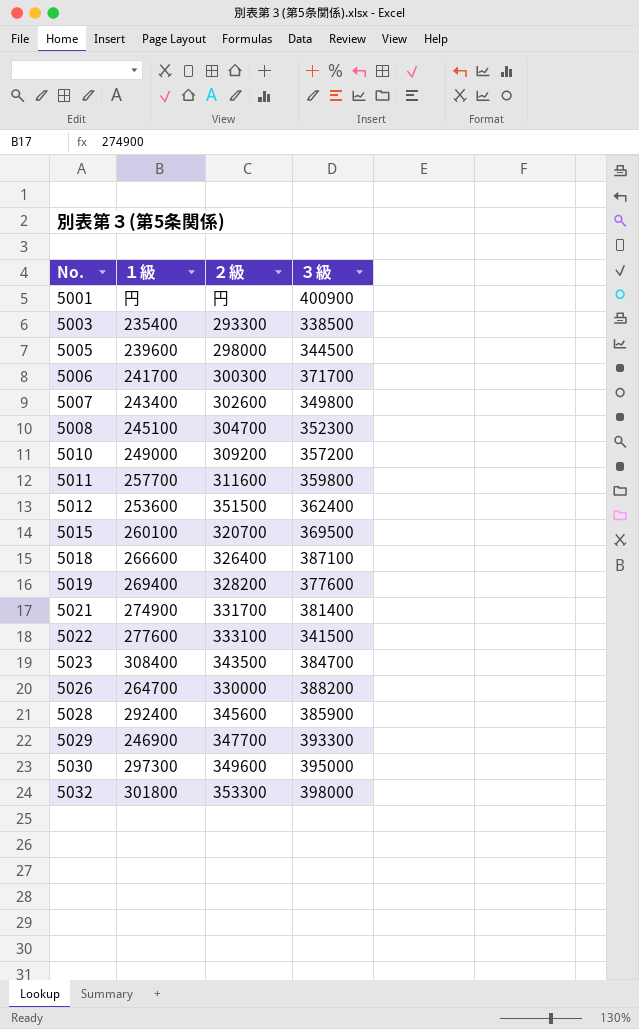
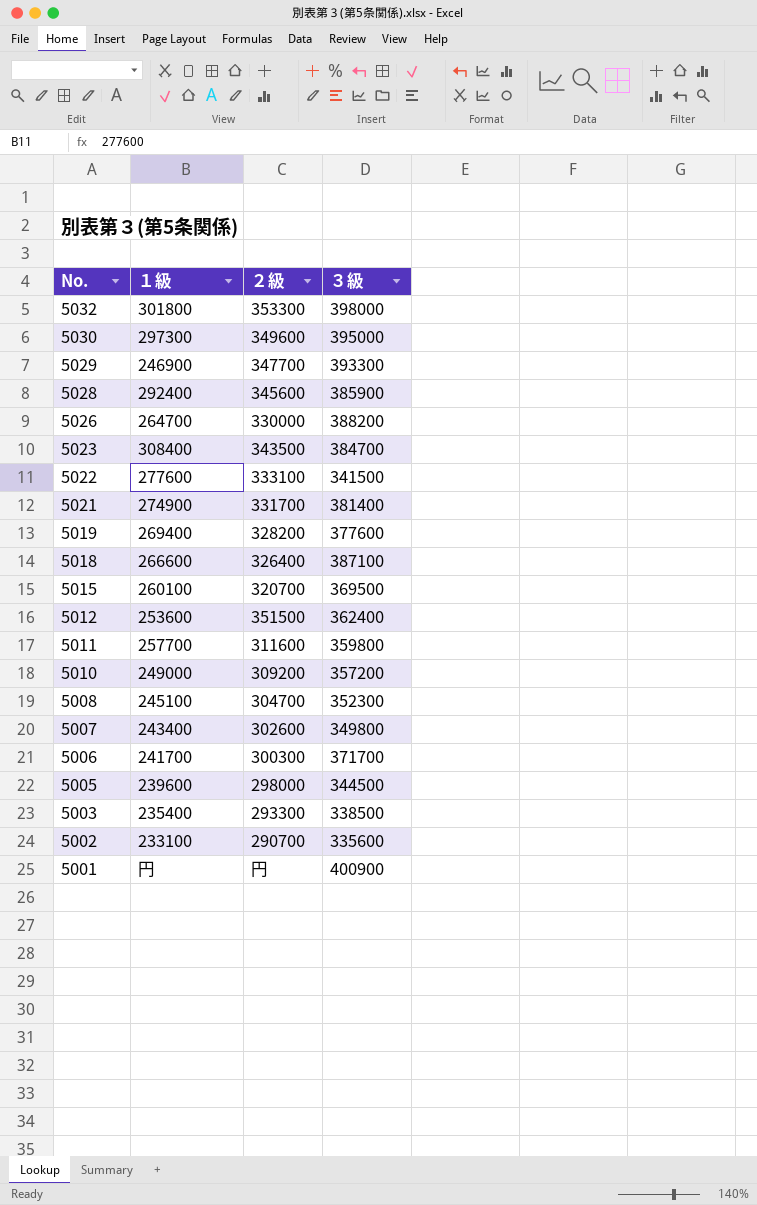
row order: No. ascending -> No. descending
row 5002: none -> 233100 | 290700 | 335600

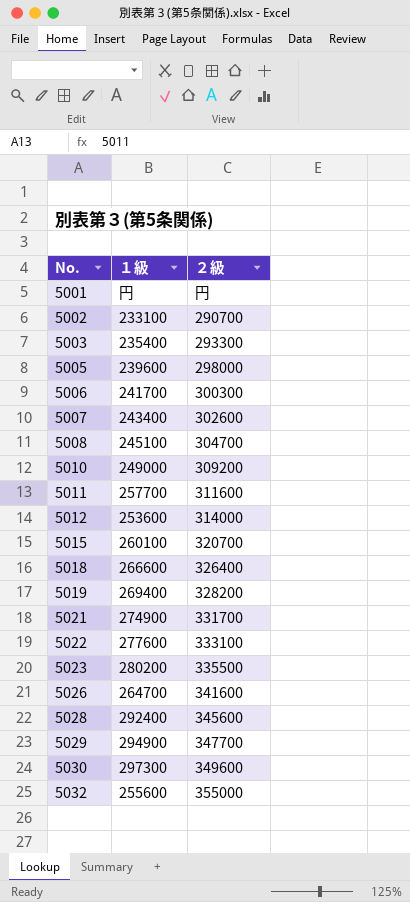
row order: No. descending -> No. ascending
column ３級 | position: 4 -> none
5012 | ２級: 351500 -> 314000
5023 | １級: 308400 -> 280200
5023 | ２級: 343500 -> 335500
5026 | ２級: 330000 -> 341600
5029 | １級: 246900 -> 294900
5032 | １級: 301800 -> 255600
5032 | ２級: 353300 -> 355000

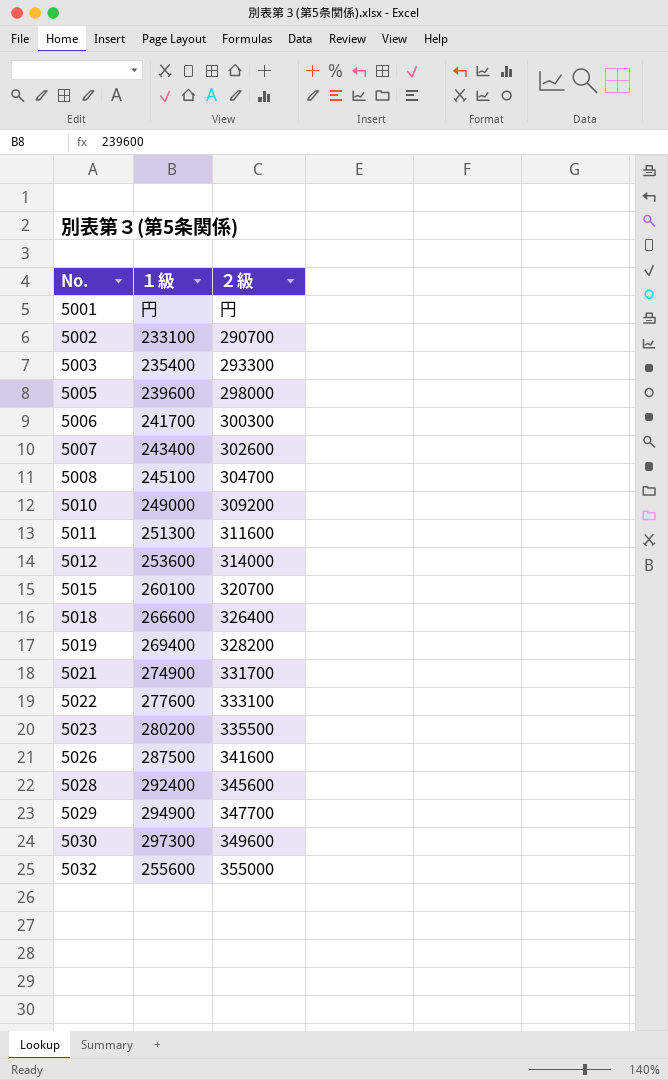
5011 | １級: 257700 -> 251300
5026 | １級: 264700 -> 287500

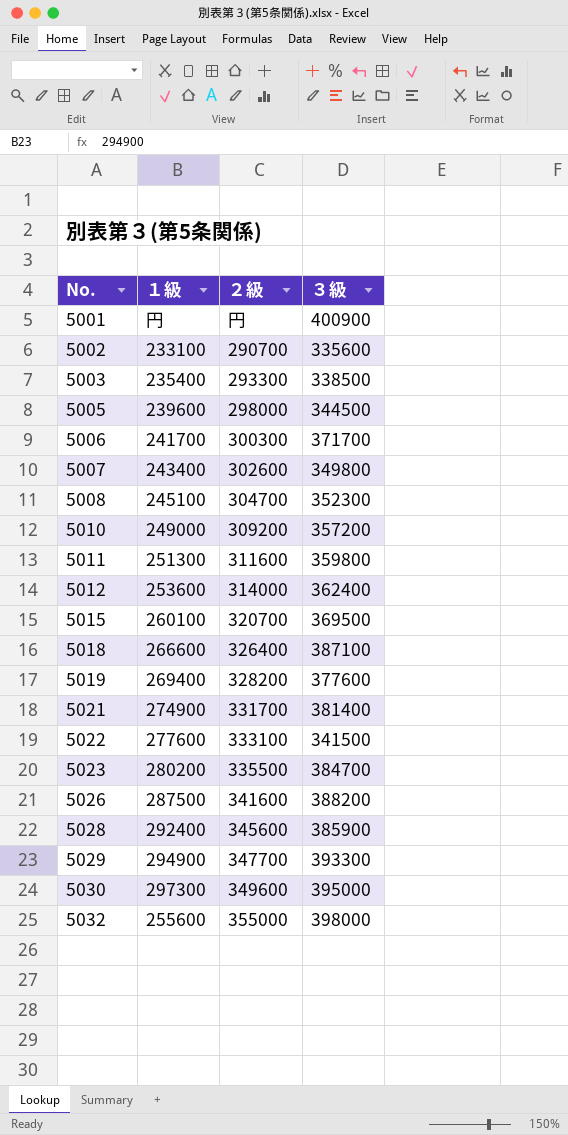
column ３級 | position: none -> 4

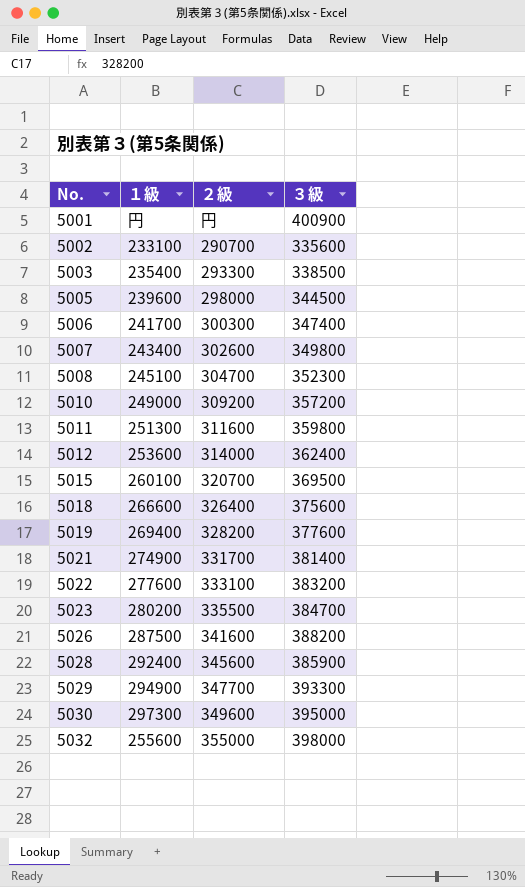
5006 | ３級: 371700 -> 347400
5018 | ３級: 387100 -> 375600
5022 | ３級: 341500 -> 383200

